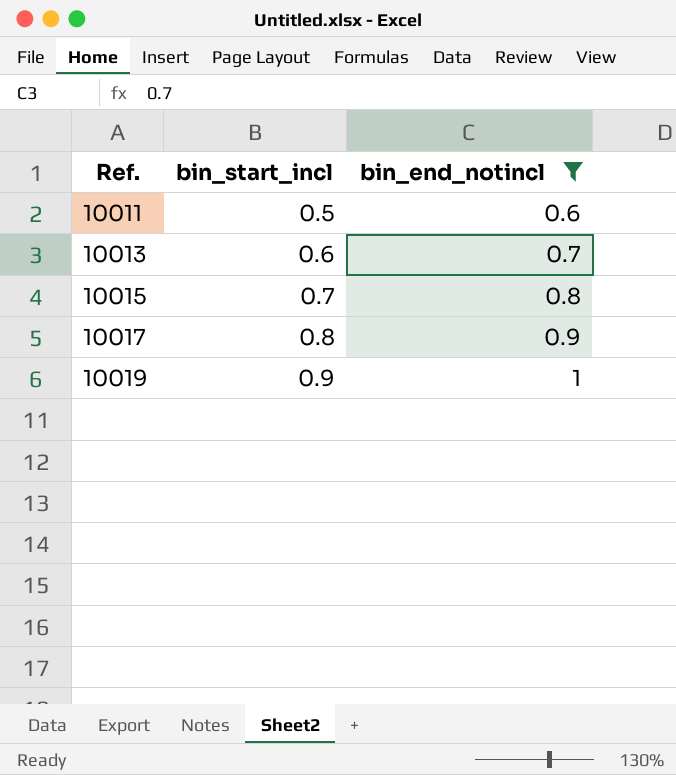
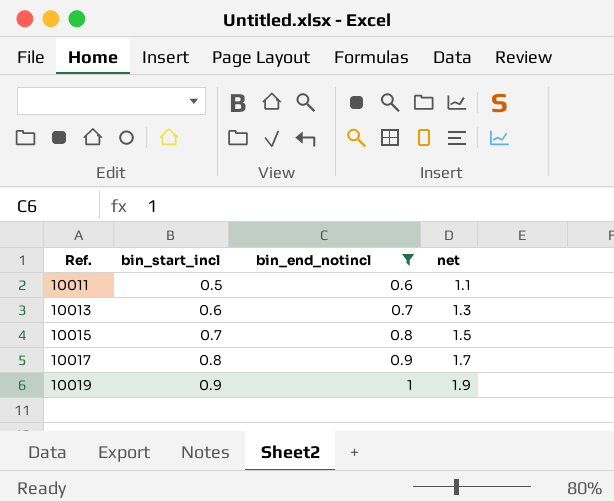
column net | formula: none -> [bin_start_incl] + [bin_end_notincl]

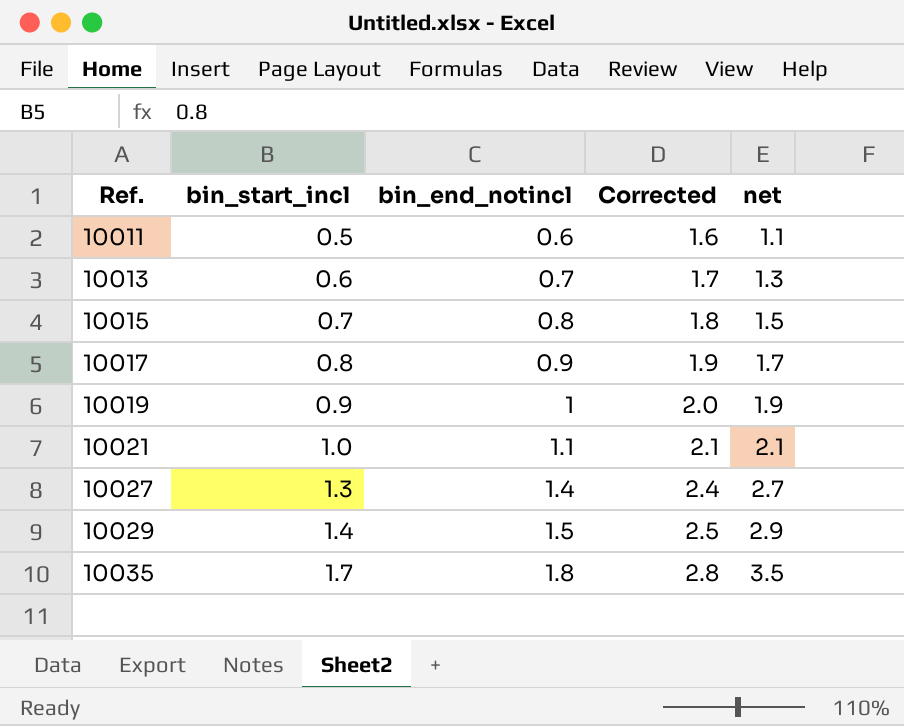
filter: bin_end_notincl <= 1 -> none
column Corrected | formula: none -> [bin_end_notincl] + 1

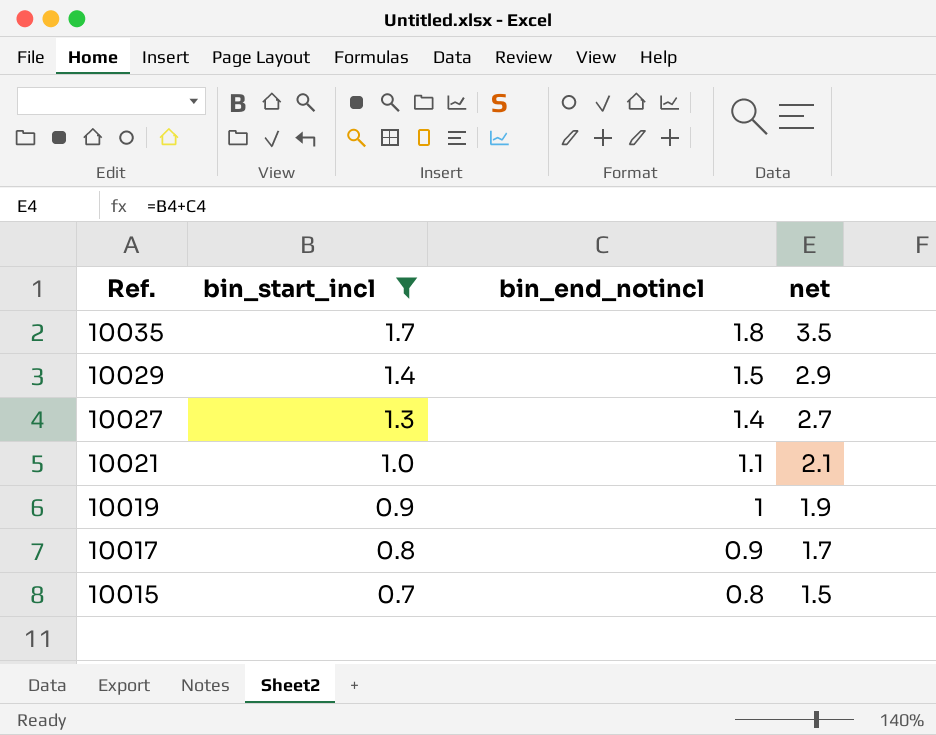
filter: none -> bin_start_incl >= 0.7
row order: Ref. ascending -> Ref. descending
column Corrected | formula: [bin_end_notincl] + 1 -> none

